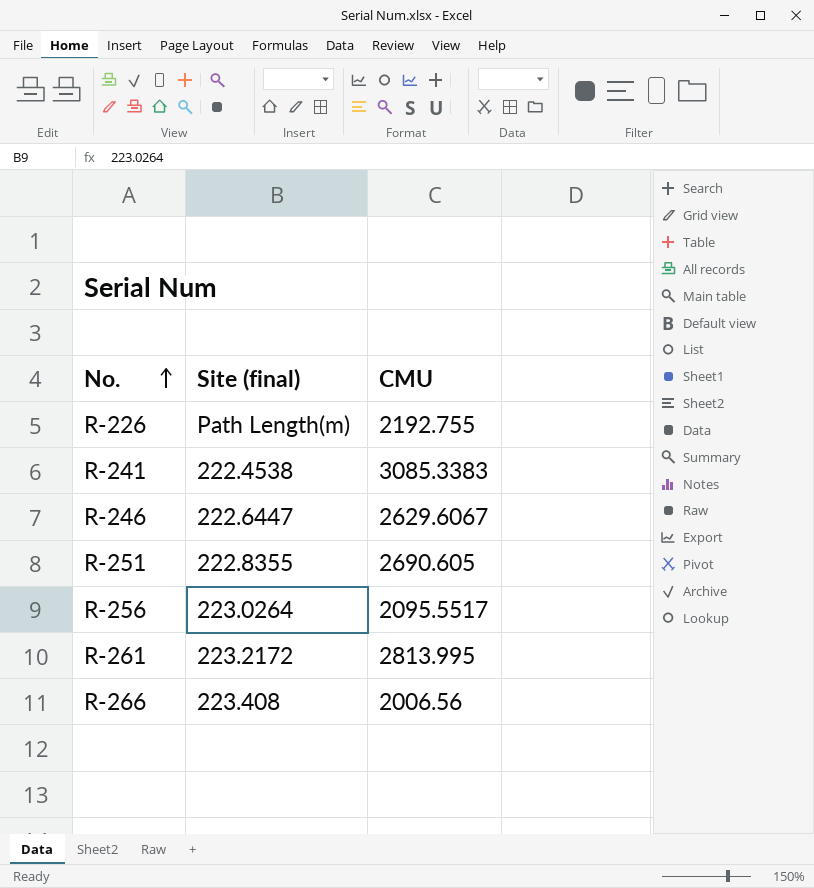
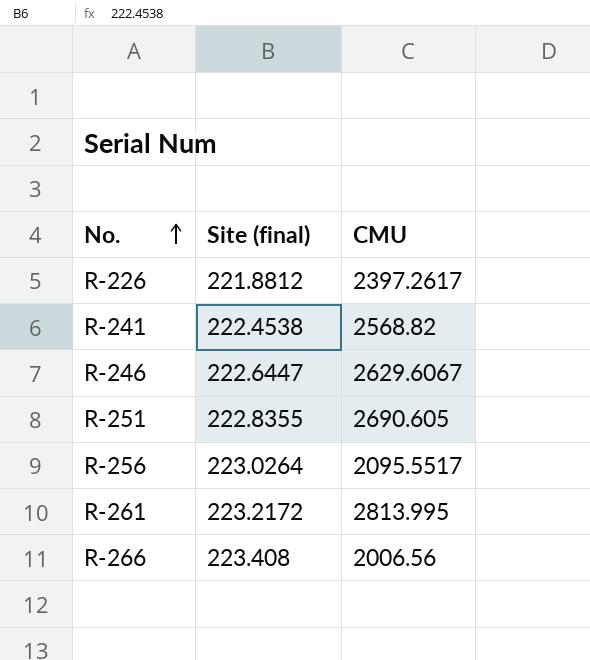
R-226 | Site (final): Path Length(m) -> 221.8812
R-226 | CMU: 2192.755 -> 2397.2617
R-241 | CMU: 3085.3383 -> 2568.82

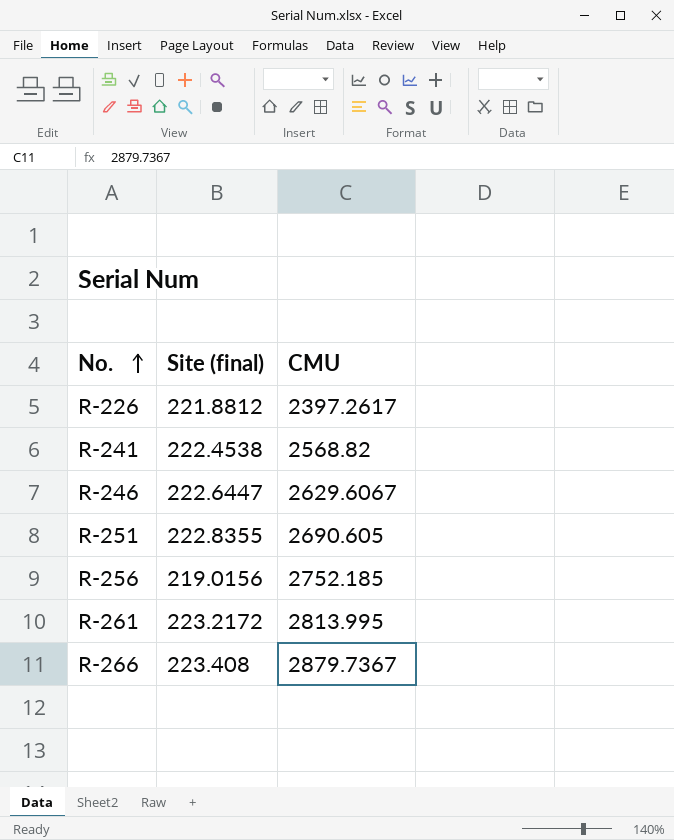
R-256 | Site (final): 223.0264 -> 219.0156
R-256 | CMU: 2095.5517 -> 2752.185
R-266 | CMU: 2006.56 -> 2879.7367

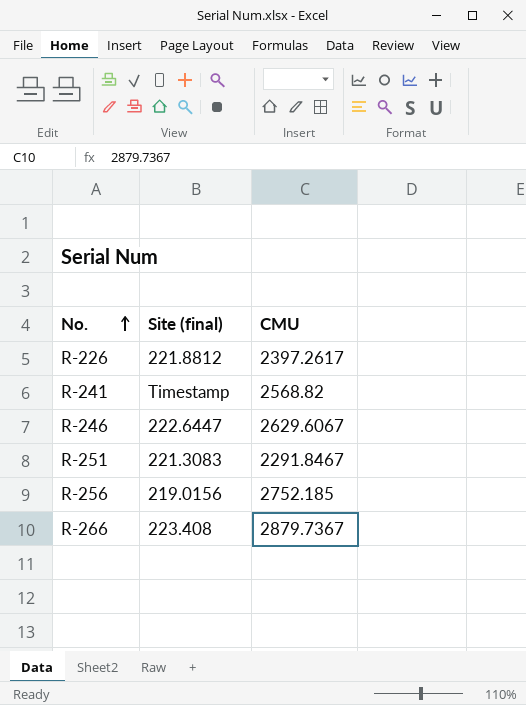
row R-261: 223.2172 | 2813.995 -> none
R-241 | Site (final): 222.4538 -> Timestamp
R-251 | Site (final): 222.8355 -> 221.3083
R-251 | CMU: 2690.605 -> 2291.8467

